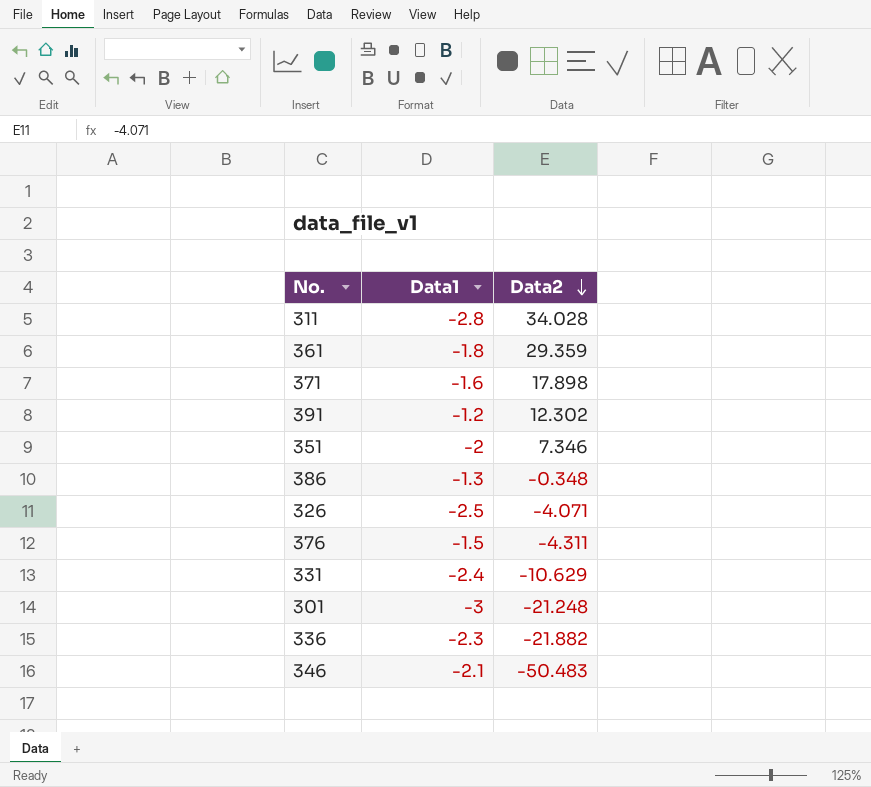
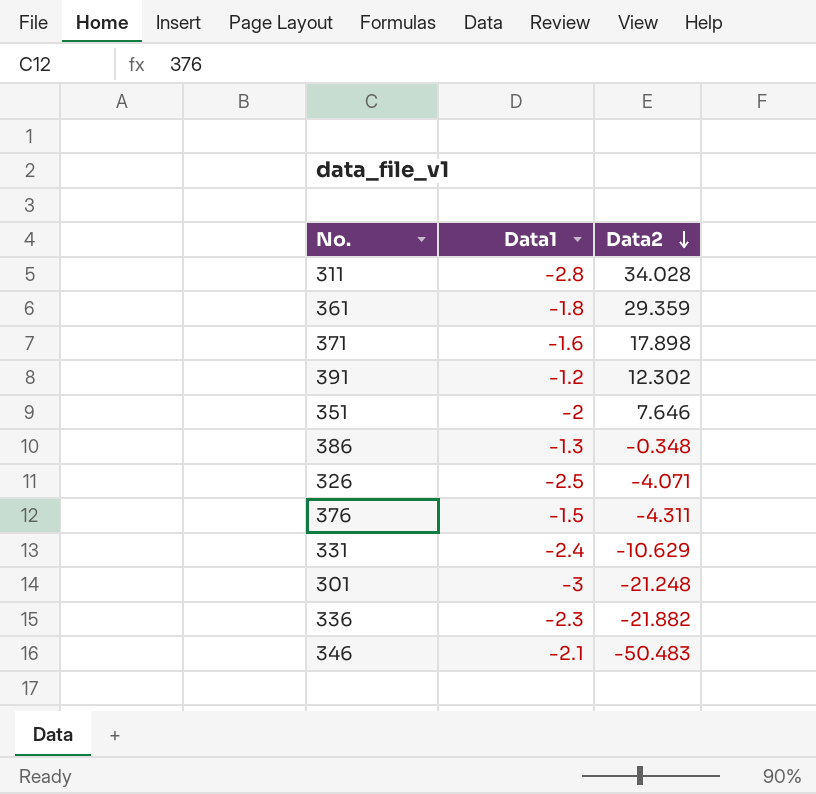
351 | Data2: 7.346 -> 7.646

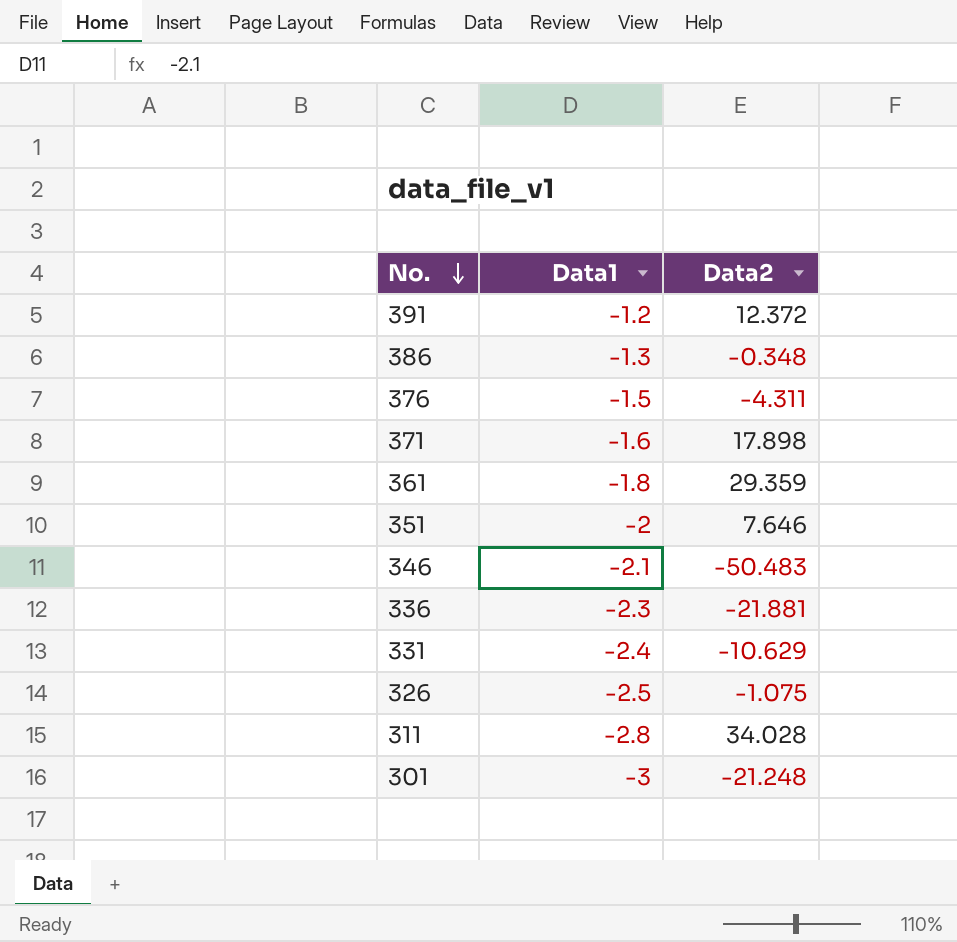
row order: Data2 descending -> No. descending
391 | Data2: 12.302 -> 12.372
336 | Data2: -21.882 -> -21.881
326 | Data2: -4.071 -> -1.075

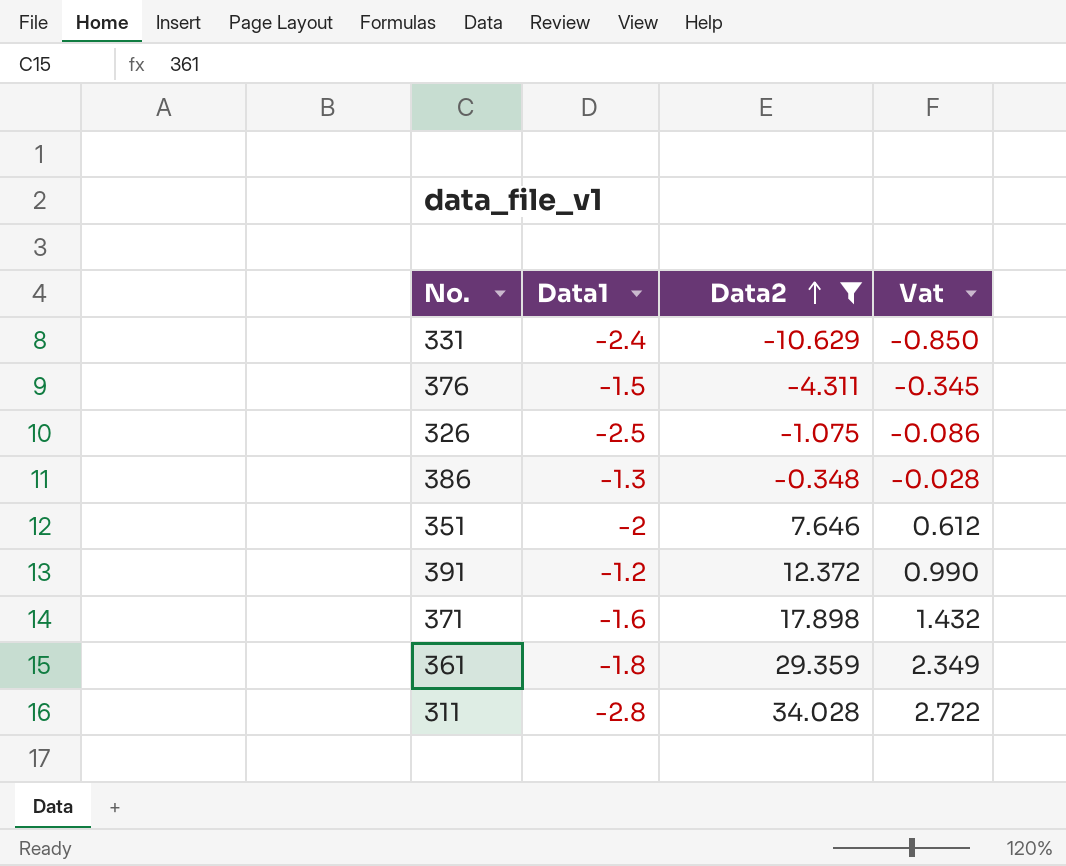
filter: none -> Data2 >= -10.629
row order: No. descending -> Data2 ascending
column Vat | formula: none -> [Data2] * 0.08

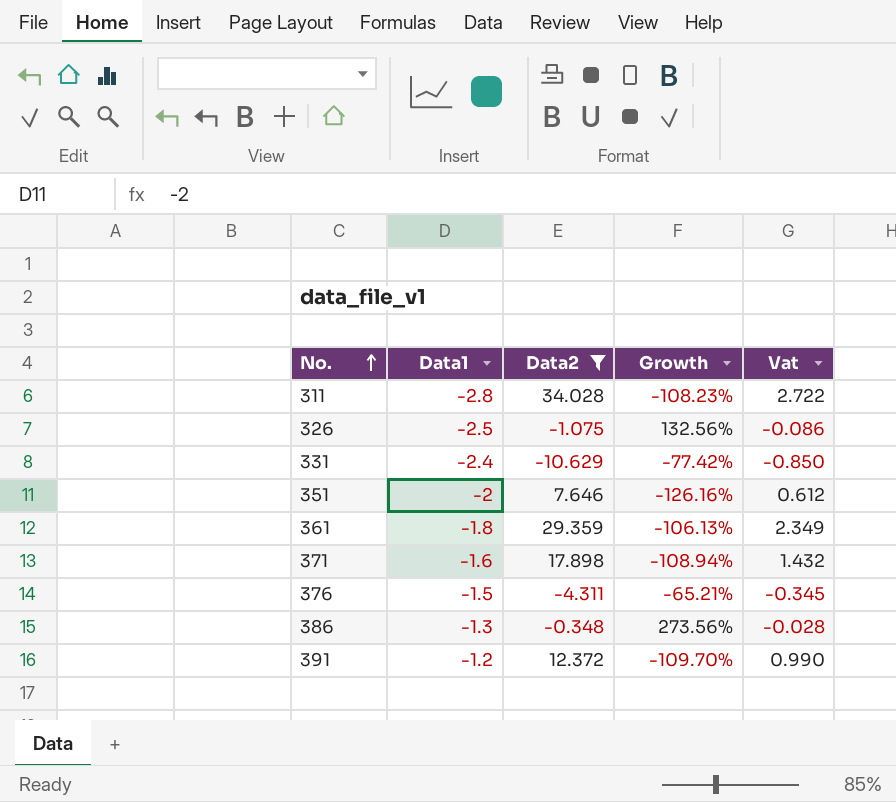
row order: Data2 ascending -> No. ascending
column Growth | formula: none -> ([Data1] - [Data2]) / [Data2]

